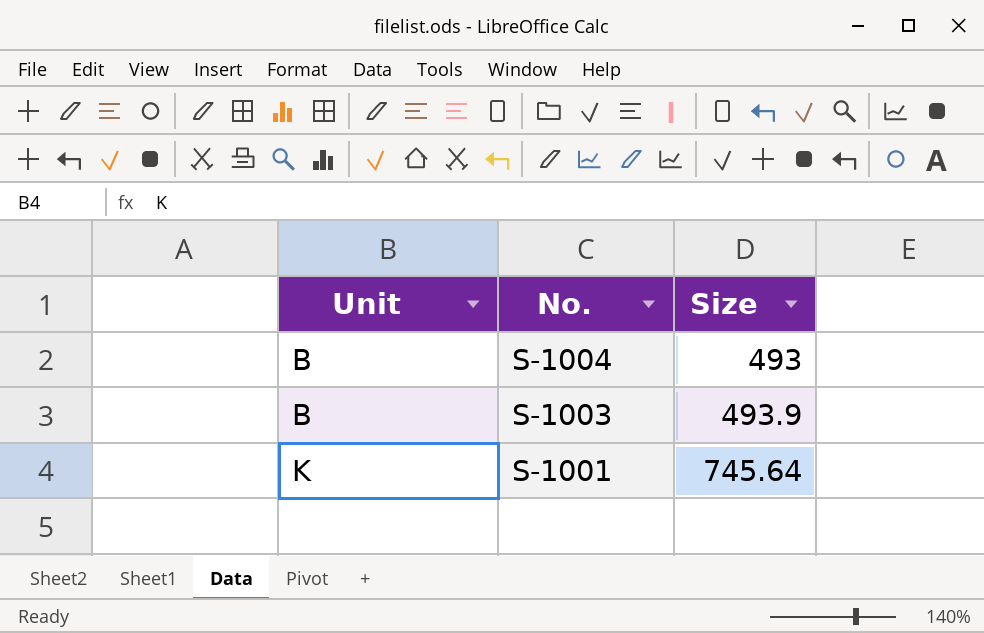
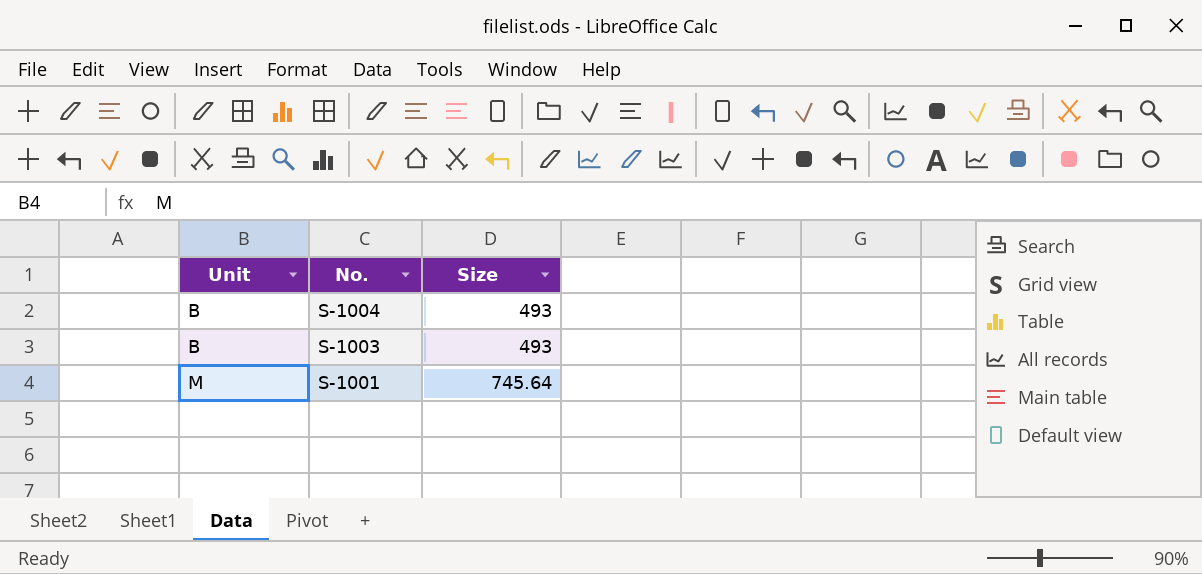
S-1003 | Size: 493.9 -> 493
S-1001 | Unit: K -> M

